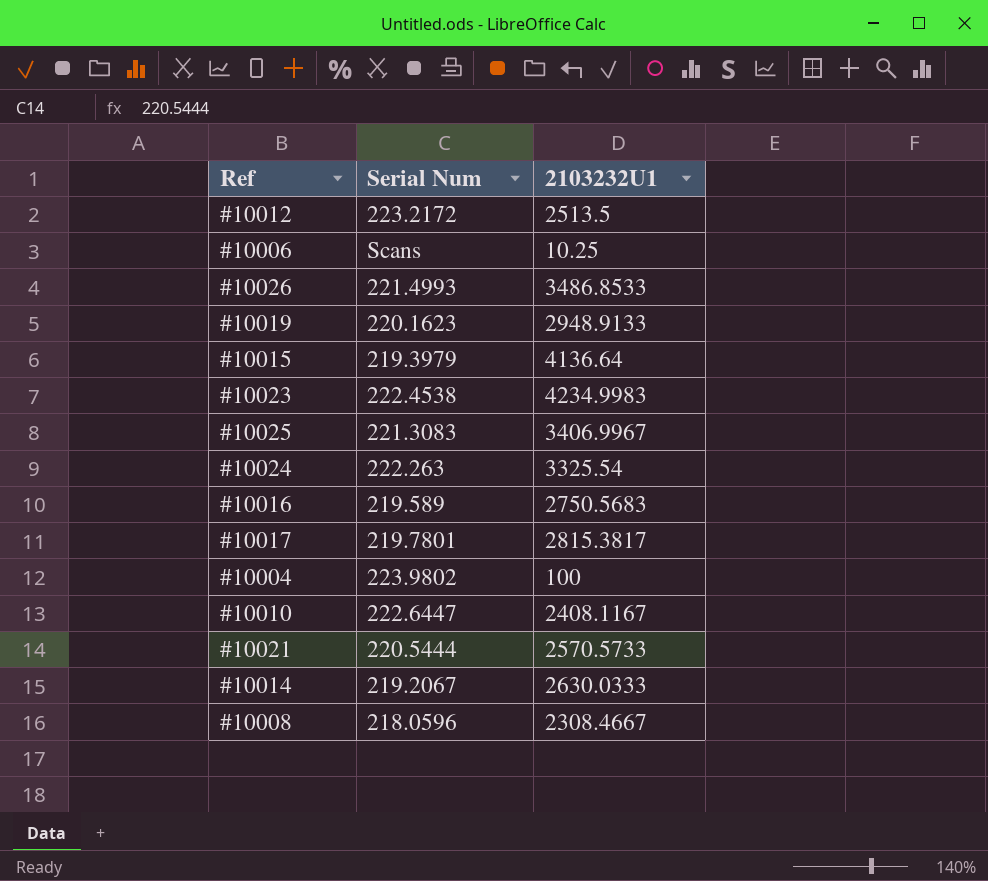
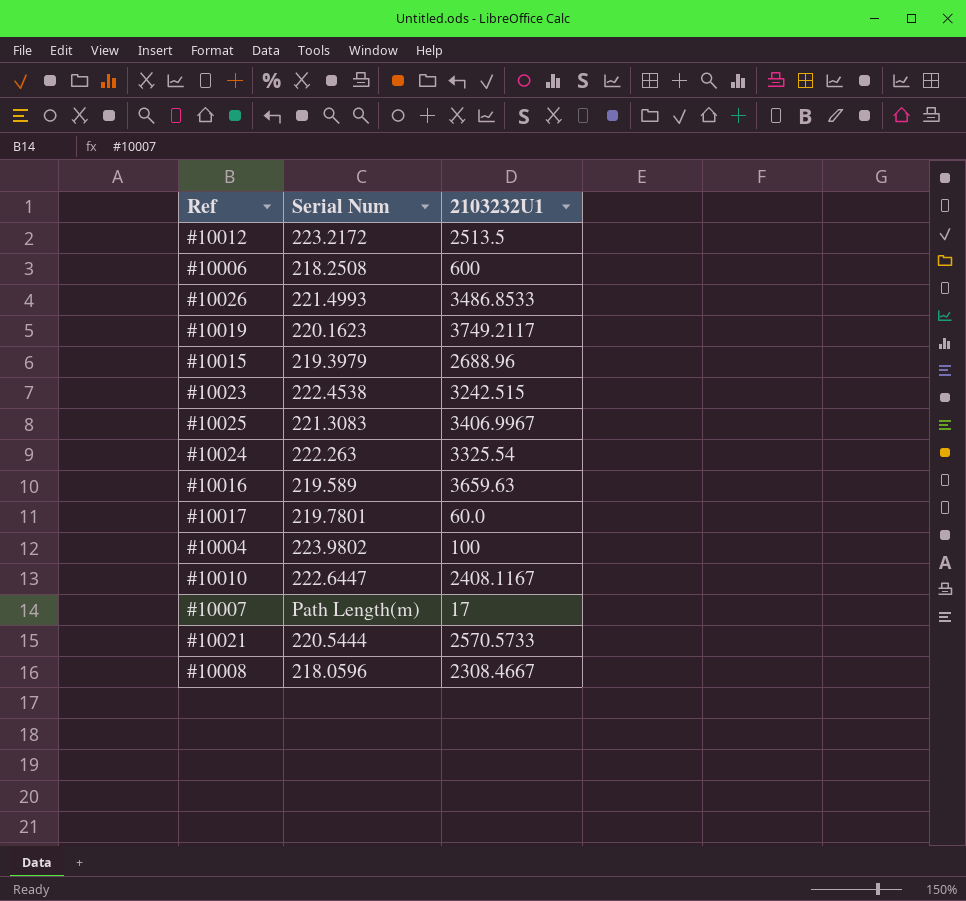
row #10014: 219.2067 | 2630.0333 -> none
#10006 | Serial Num: Scans -> 218.2508
#10006 | 2103232U1: 10.25 -> 600
#10019 | 2103232U1: 2948.9133 -> 3749.2117
#10015 | 2103232U1: 4136.64 -> 2688.96
#10023 | 2103232U1: 4234.9983 -> 3242.515
#10016 | 2103232U1: 2750.5683 -> 3659.63
#10017 | 2103232U1: 2815.3817 -> 60.0
row #10007: none -> Path Length(m) | 17

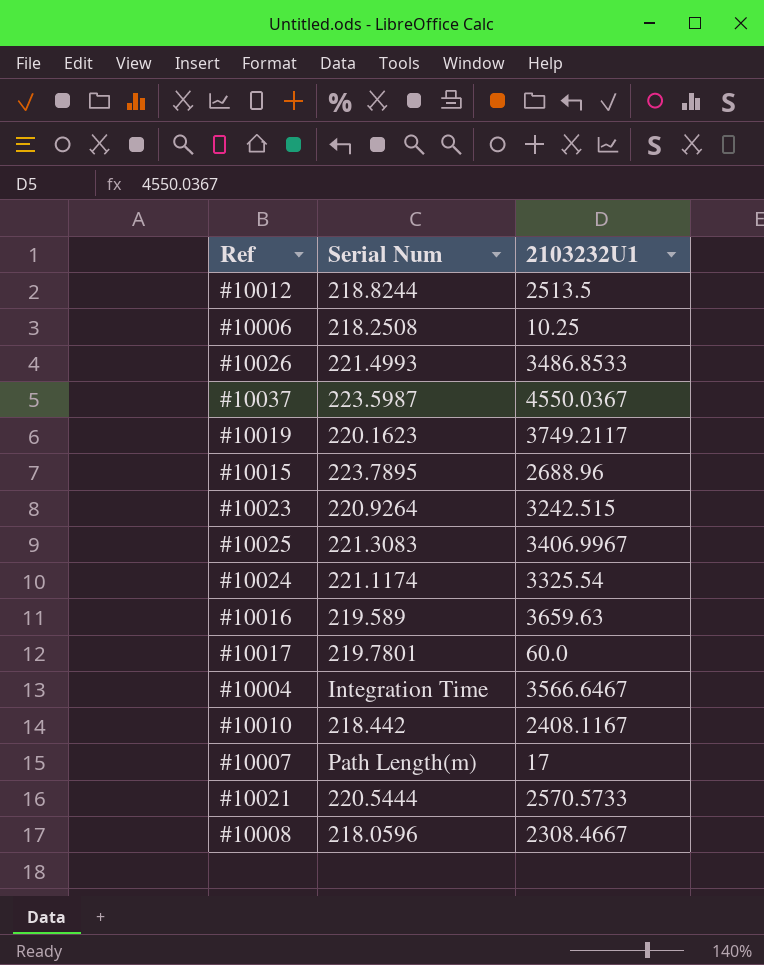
#10012 | Serial Num: 223.2172 -> 218.8244
#10006 | 2103232U1: 600 -> 10.25
row #10037: none -> 223.5987 | 4550.0367
#10015 | Serial Num: 219.3979 -> 223.7895
#10023 | Serial Num: 222.4538 -> 220.9264
#10024 | Serial Num: 222.263 -> 221.1174
#10004 | Serial Num: 223.9802 -> Integration Time
#10004 | 2103232U1: 100 -> 3566.6467
#10010 | Serial Num: 222.6447 -> 218.442

